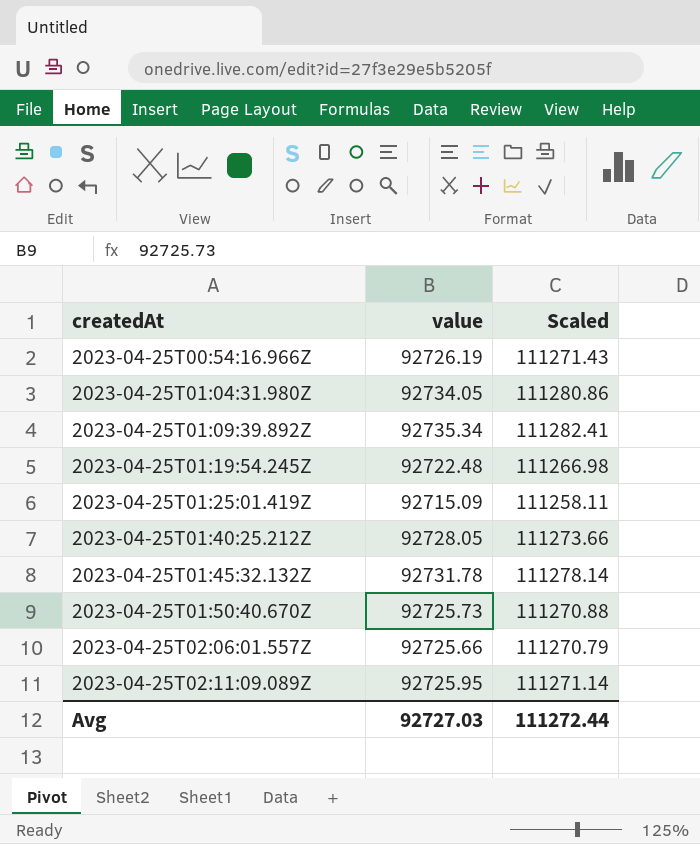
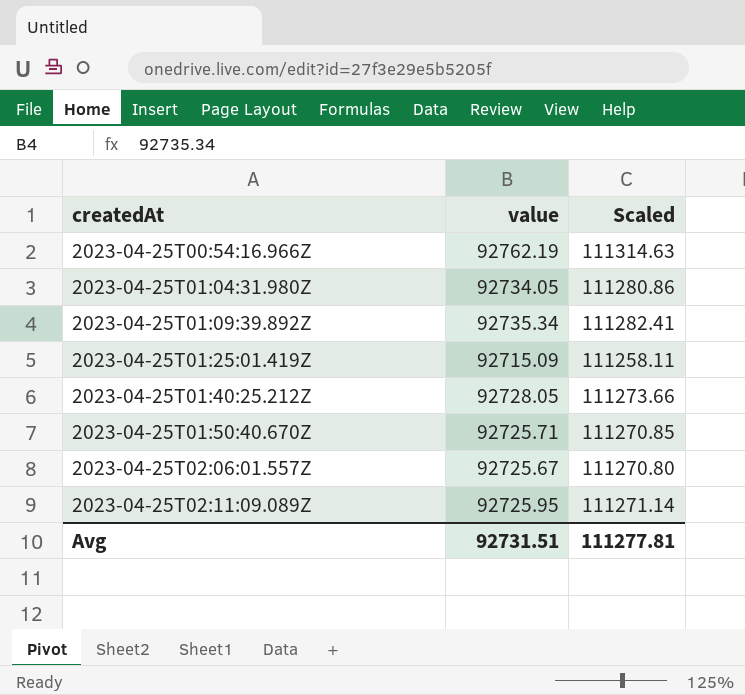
row 2023-04-25T01:19:54.245Z: 92722.48 | 111266.98 -> none
row 2023-04-25T01:45:32.132Z: 92731.78 | 111278.14 -> none
2023-04-25T00:54:16.966Z | value: 92726.19 -> 92762.19
2023-04-25T00:54:16.966Z | Scaled: 111271.43 -> 111314.63
2023-04-25T01:50:40.670Z | value: 92725.73 -> 92725.71
2023-04-25T01:50:40.670Z | Scaled: 111270.88 -> 111270.85
2023-04-25T02:06:01.557Z | value: 92725.66 -> 92725.67
2023-04-25T02:06:01.557Z | Scaled: 111270.79 -> 111270.80
Avg | value: 92727.03 -> 92731.51
Avg | Scaled: 111272.44 -> 111277.81

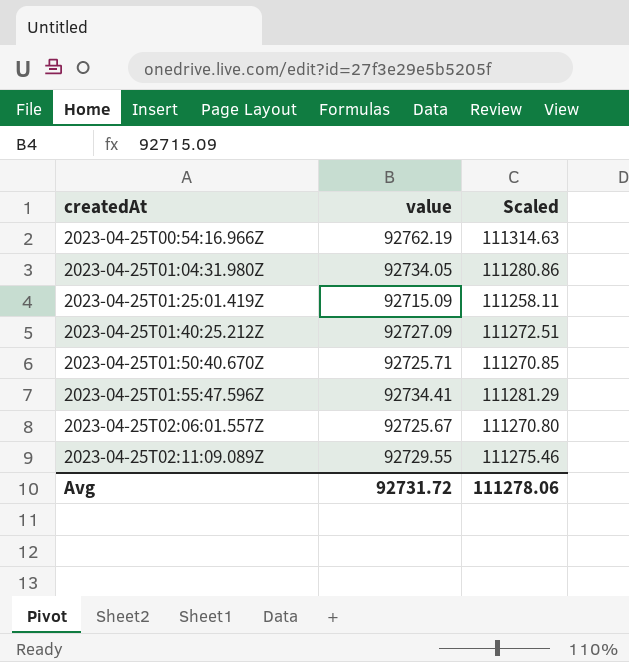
row 2023-04-25T01:09:39.892Z: 92735.34 | 111282.41 -> none
2023-04-25T01:40:25.212Z | value: 92728.05 -> 92727.09
2023-04-25T01:40:25.212Z | Scaled: 111273.66 -> 111272.51
row 2023-04-25T01:55:47.596Z: none -> 92734.41 | 111281.29
2023-04-25T02:11:09.089Z | value: 92725.95 -> 92729.55
2023-04-25T02:11:09.089Z | Scaled: 111271.14 -> 111275.46
Avg | value: 92731.51 -> 92731.72
Avg | Scaled: 111277.81 -> 111278.06

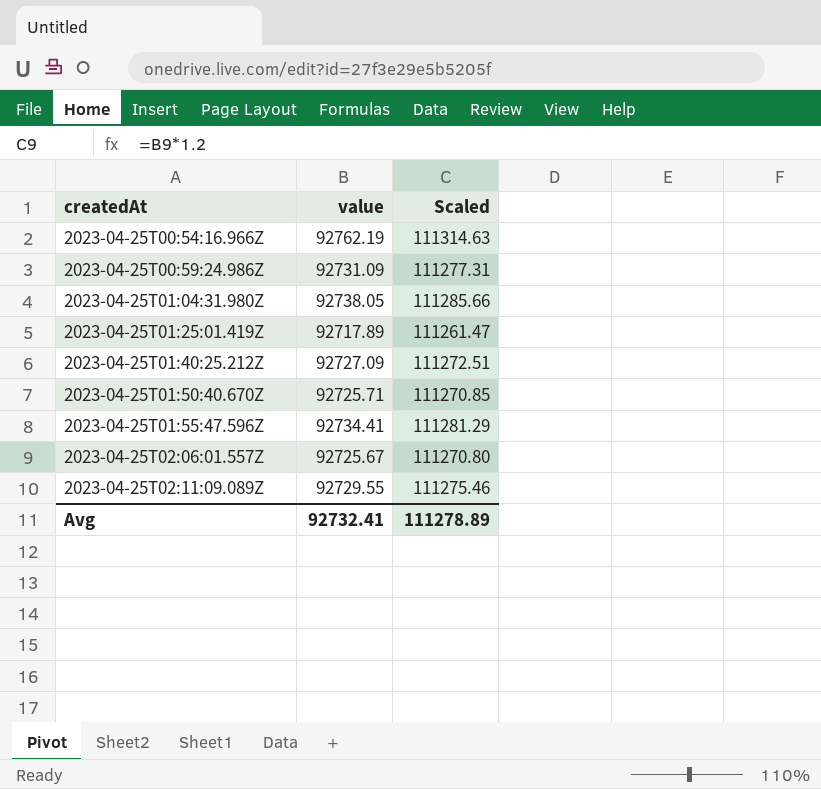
row 2023-04-25T00:59:24.986Z: none -> 92731.09 | 111277.31
2023-04-25T01:04:31.980Z | value: 92734.05 -> 92738.05
2023-04-25T01:04:31.980Z | Scaled: 111280.86 -> 111285.66
2023-04-25T01:25:01.419Z | value: 92715.09 -> 92717.89
2023-04-25T01:25:01.419Z | Scaled: 111258.11 -> 111261.47
Avg | value: 92731.72 -> 92732.41
Avg | Scaled: 111278.06 -> 111278.89

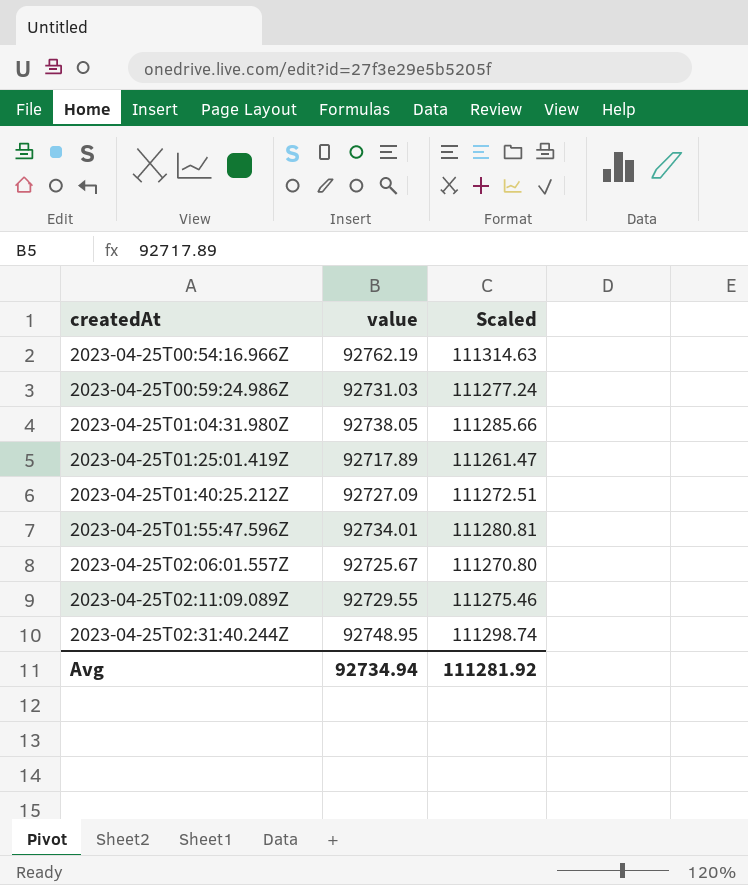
row 2023-04-25T01:50:40.670Z: 92725.71 | 111270.85 -> none
2023-04-25T00:59:24.986Z | value: 92731.09 -> 92731.03
2023-04-25T00:59:24.986Z | Scaled: 111277.31 -> 111277.24
2023-04-25T01:55:47.596Z | value: 92734.41 -> 92734.01
2023-04-25T01:55:47.596Z | Scaled: 111281.29 -> 111280.81
row 2023-04-25T02:31:40.244Z: none -> 92748.95 | 111298.74
Avg | value: 92732.41 -> 92734.94
Avg | Scaled: 111278.89 -> 111281.92

